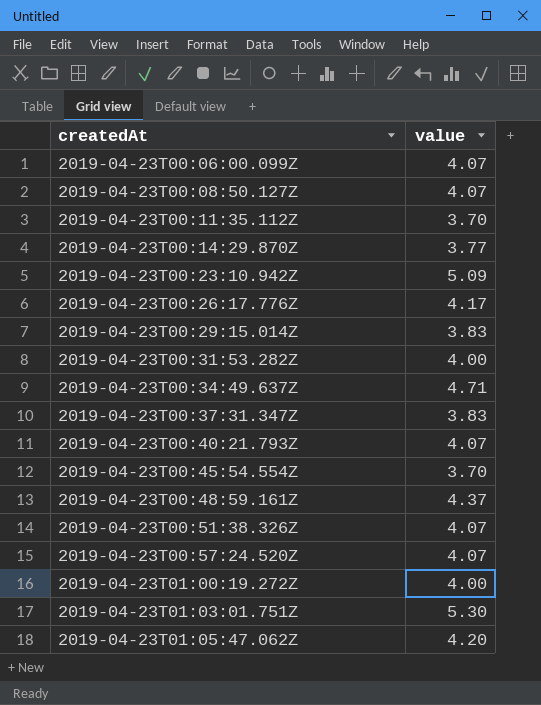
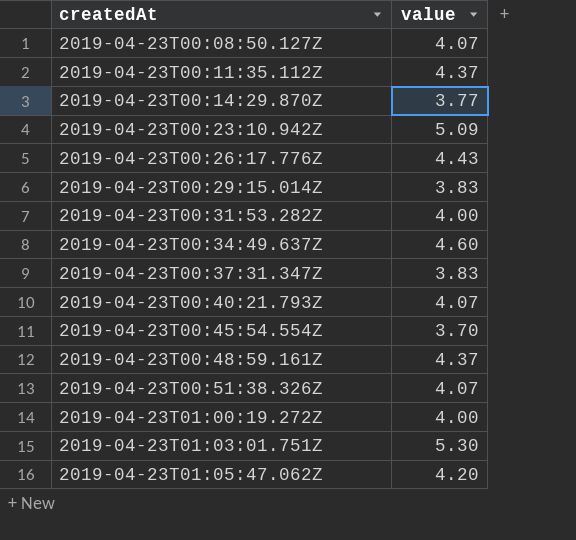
row 2019-04-23T00:06:00.099Z: 4.07 -> none
row 2019-04-23T00:57:24.520Z: 4.07 -> none
2019-04-23T00:11:35.112Z | value: 3.70 -> 4.37
2019-04-23T00:26:17.776Z | value: 4.17 -> 4.43
2019-04-23T00:34:49.637Z | value: 4.71 -> 4.60

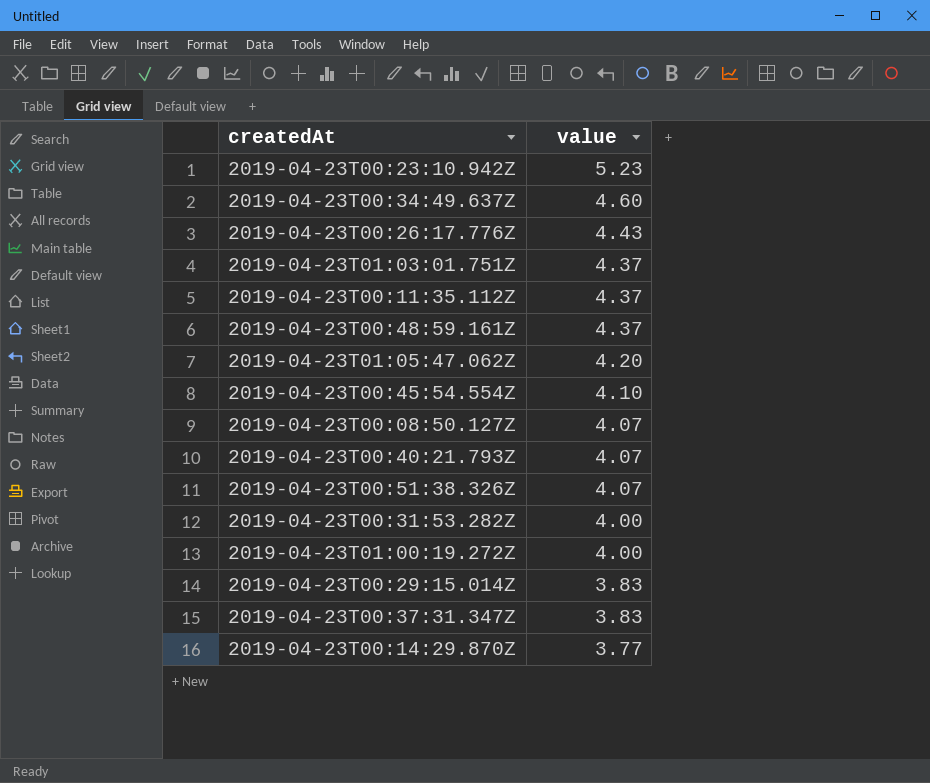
row order: createdAt ascending -> value descending
2019-04-23T00:23:10.942Z | value: 5.09 -> 5.23
2019-04-23T01:03:01.751Z | value: 5.30 -> 4.37
2019-04-23T00:45:54.554Z | value: 3.70 -> 4.10

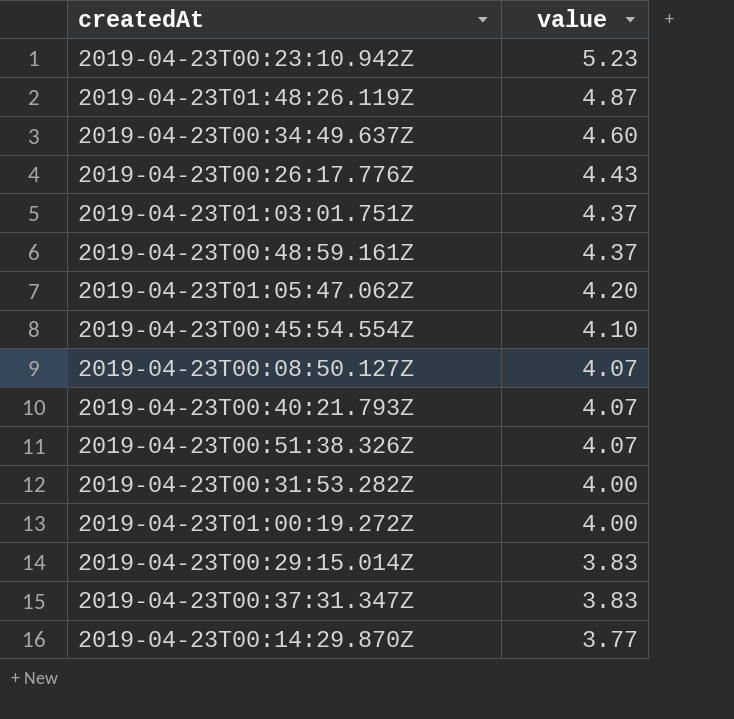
row 2019-04-23T00:11:35.112Z: 4.37 -> none
row 2019-04-23T01:48:26.119Z: none -> 4.87

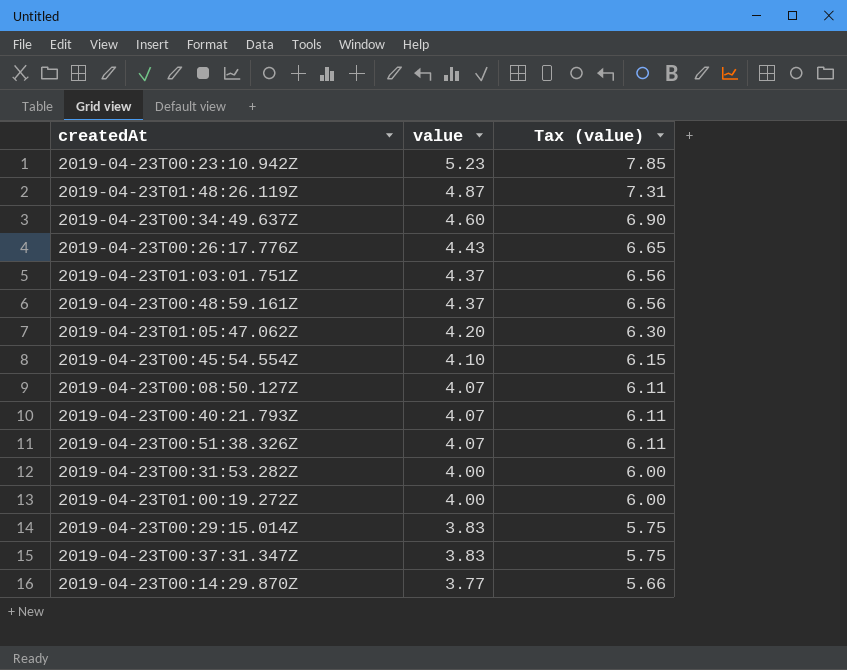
column Tax (value) | formula: none -> [value] * 1.5

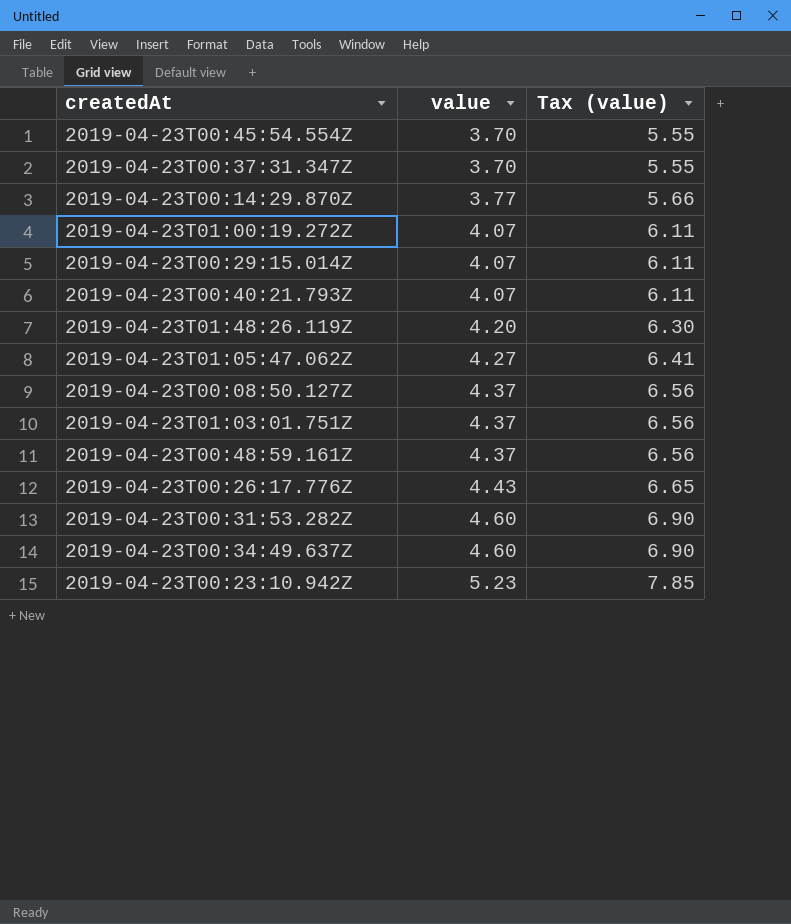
row order: value descending -> value ascending
row 2019-04-23T00:51:38.326Z: 4.07 | 6.11 -> none
2019-04-23T00:45:54.554Z | value: 4.10 -> 3.70
2019-04-23T00:45:54.554Z | Tax (value): 6.15 -> 5.55
2019-04-23T00:37:31.347Z | value: 3.83 -> 3.70
2019-04-23T00:37:31.347Z | Tax (value): 5.75 -> 5.55
2019-04-23T01:00:19.272Z | value: 4.00 -> 4.07
2019-04-23T01:00:19.272Z | Tax (value): 6.00 -> 6.11
2019-04-23T00:29:15.014Z | value: 3.83 -> 4.07
2019-04-23T00:29:15.014Z | Tax (value): 5.75 -> 6.11
2019-04-23T01:48:26.119Z | value: 4.87 -> 4.20
2019-04-23T01:48:26.119Z | Tax (value): 7.31 -> 6.30
2019-04-23T01:05:47.062Z | value: 4.20 -> 4.27
2019-04-23T01:05:47.062Z | Tax (value): 6.30 -> 6.41
2019-04-23T00:08:50.127Z | value: 4.07 -> 4.37
2019-04-23T00:08:50.127Z | Tax (value): 6.11 -> 6.56
2019-04-23T00:31:53.282Z | value: 4.00 -> 4.60
2019-04-23T00:31:53.282Z | Tax (value): 6.00 -> 6.90

